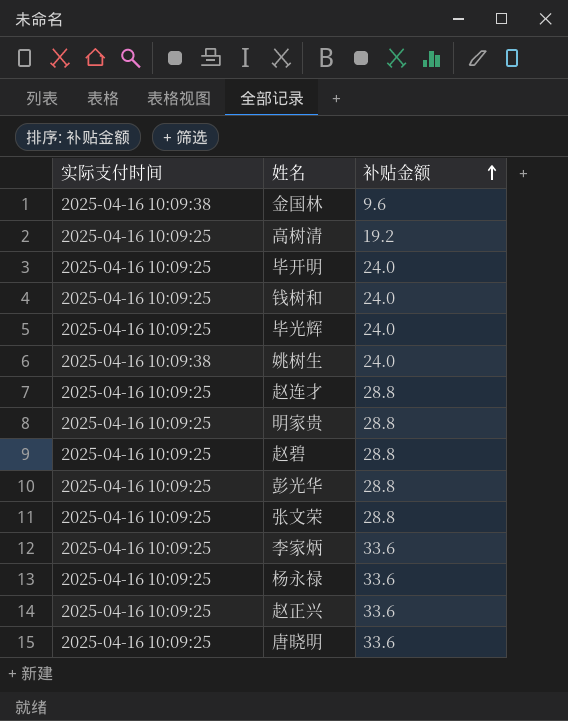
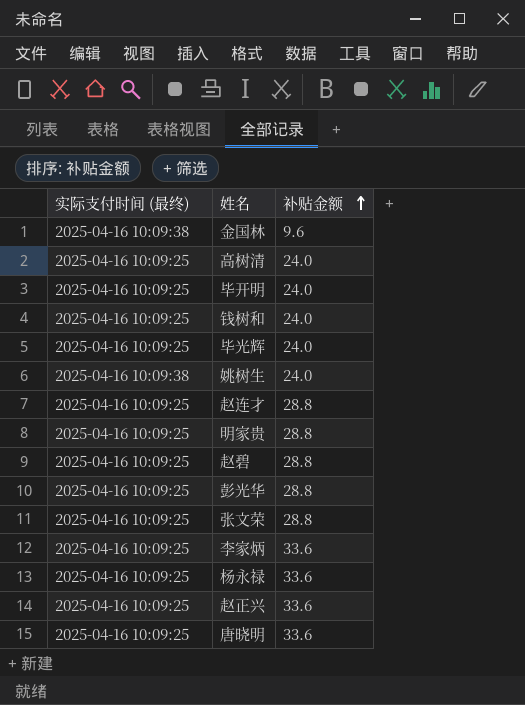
column name: 实际支付时间 -> 实际支付时间 (最终)
高树清 | 补贴金额: 19.2 -> 24.0

